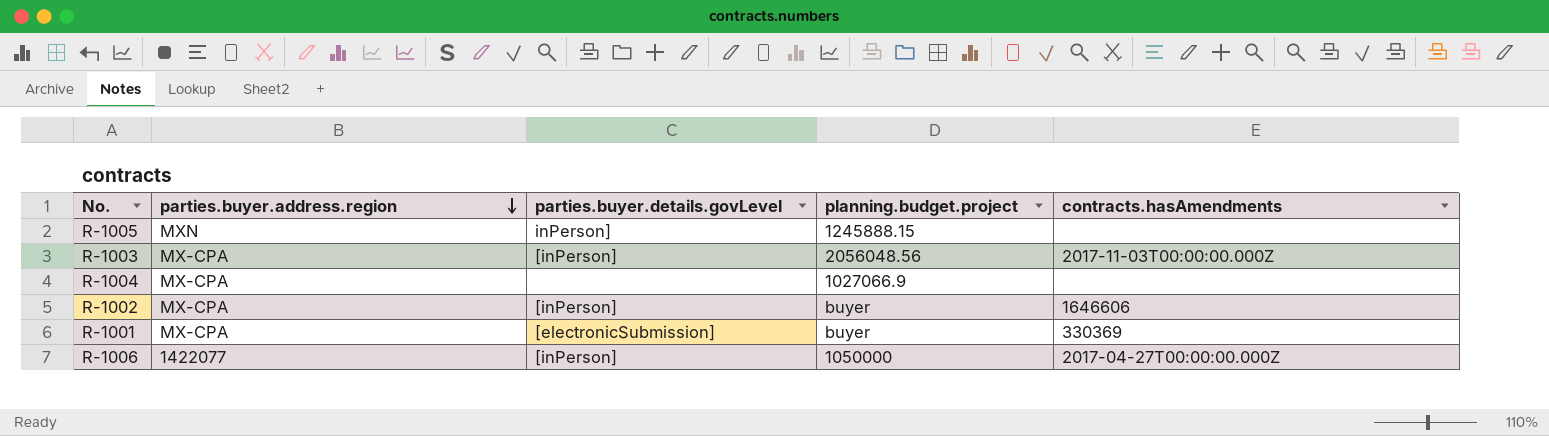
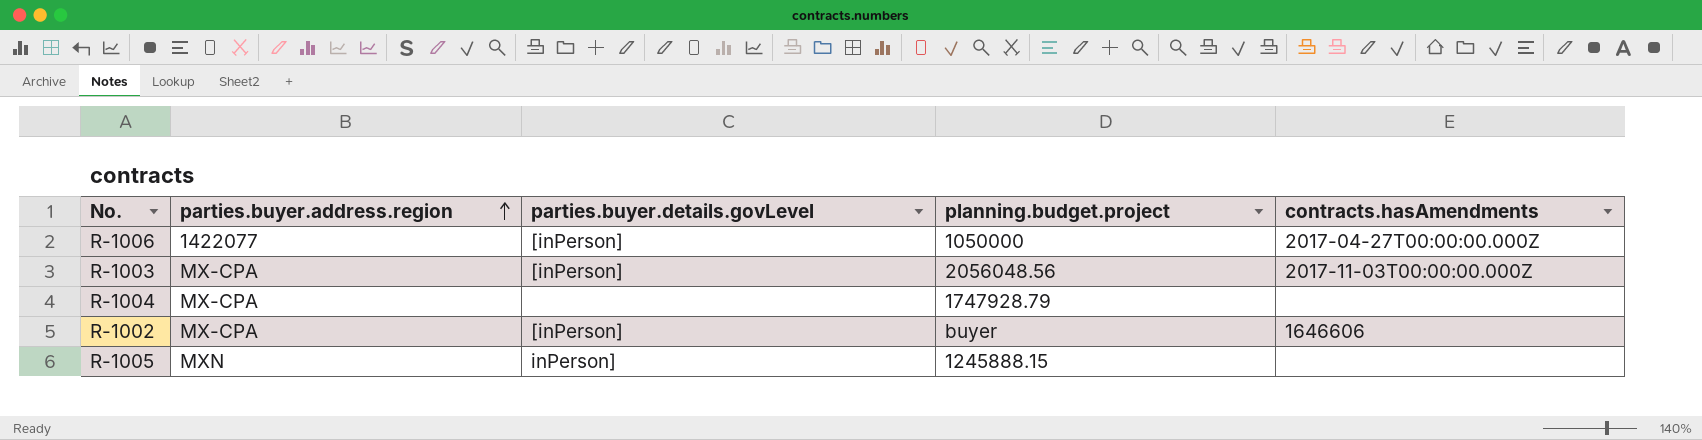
row order: parties.buyer.address.region descending -> parties.buyer.address.region ascending
row R-1001: MX-CPA | [electronicSubmission] | buyer | 330369 -> none
R-1004 | planning.budget.project: 1027066.9 -> 1747928.79

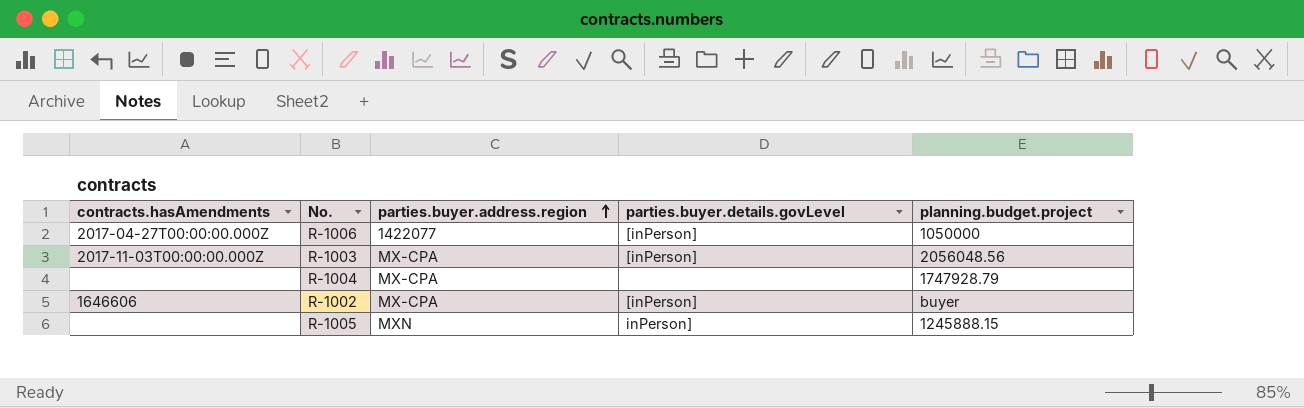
column contracts.hasAmendments | position: 5 -> 1

